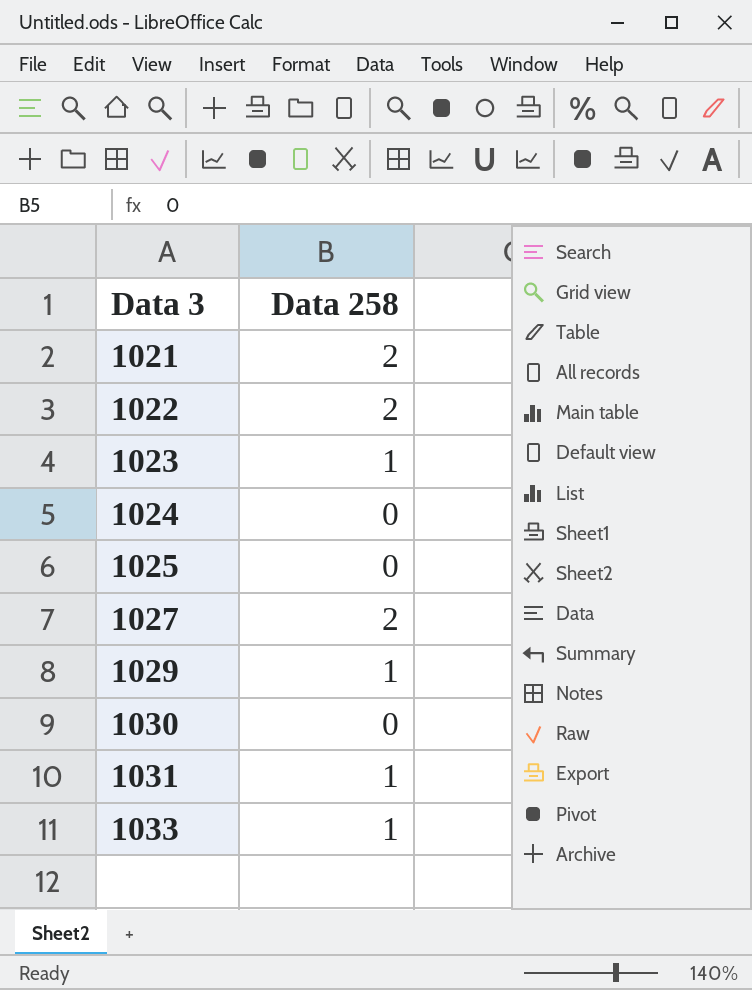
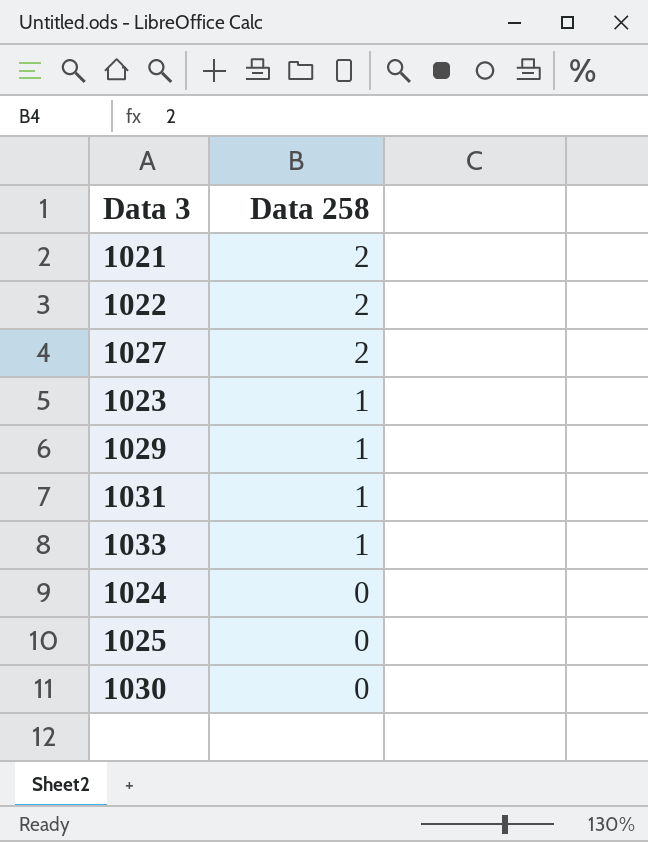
row order: Data 3 ascending -> Data 258 descending

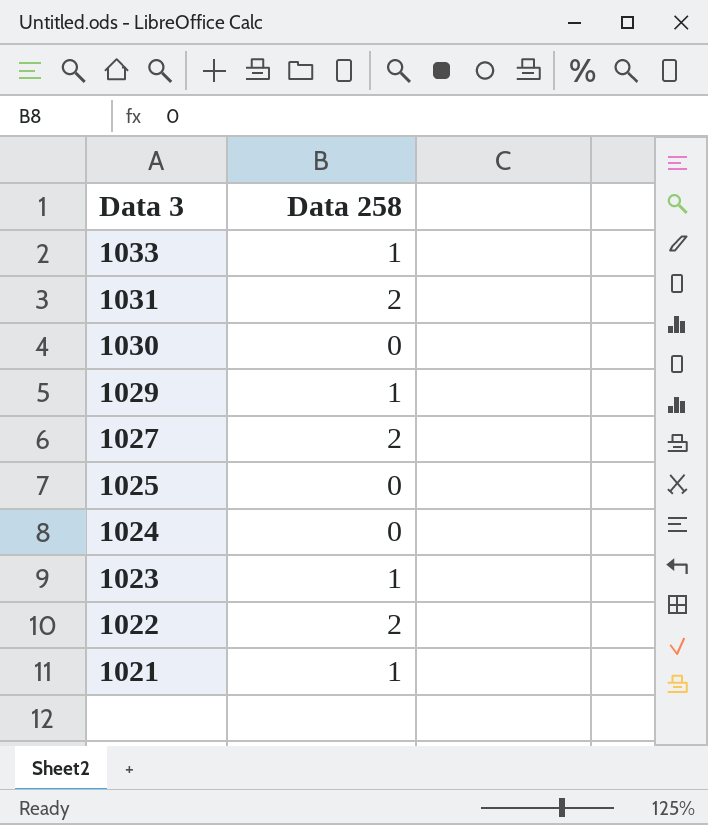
row order: Data 258 descending -> Data 3 descending
1031 | Data 258: 1 -> 2
1021 | Data 258: 2 -> 1

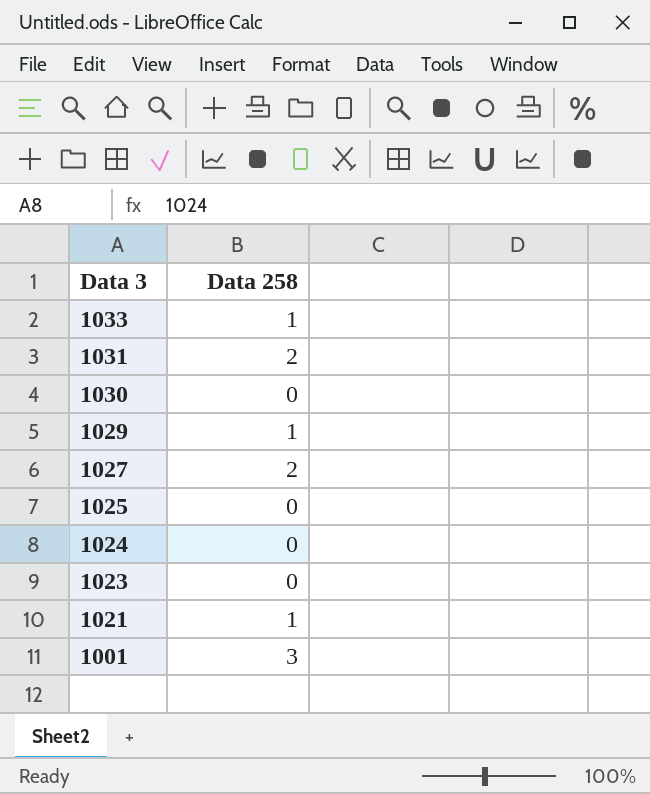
row 1022: 2 -> none
1023 | Data 258: 1 -> 0
row 1001: none -> 3

